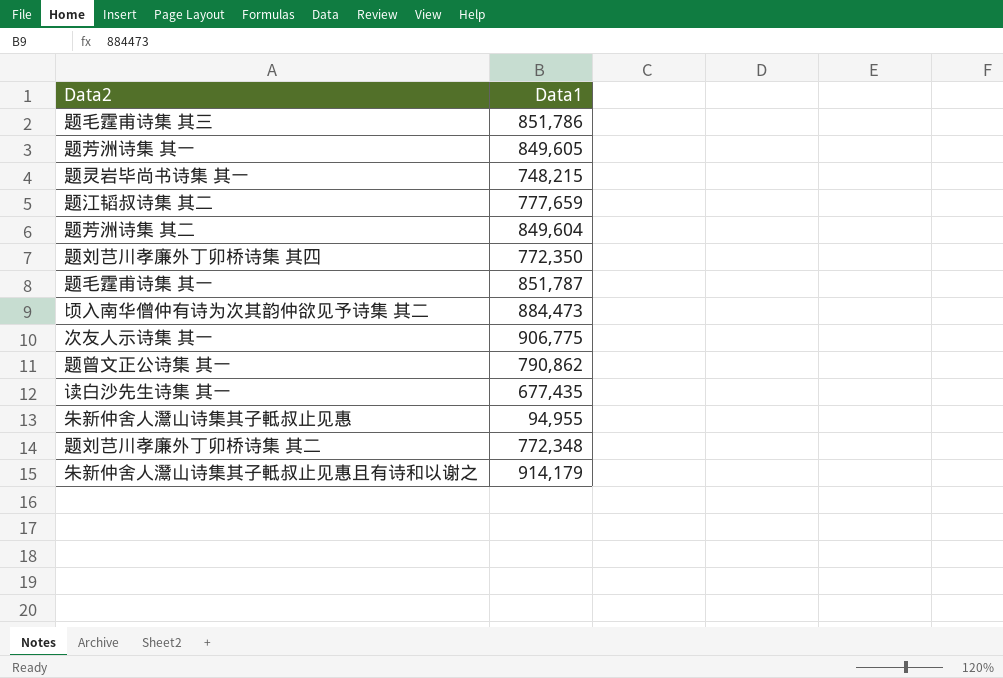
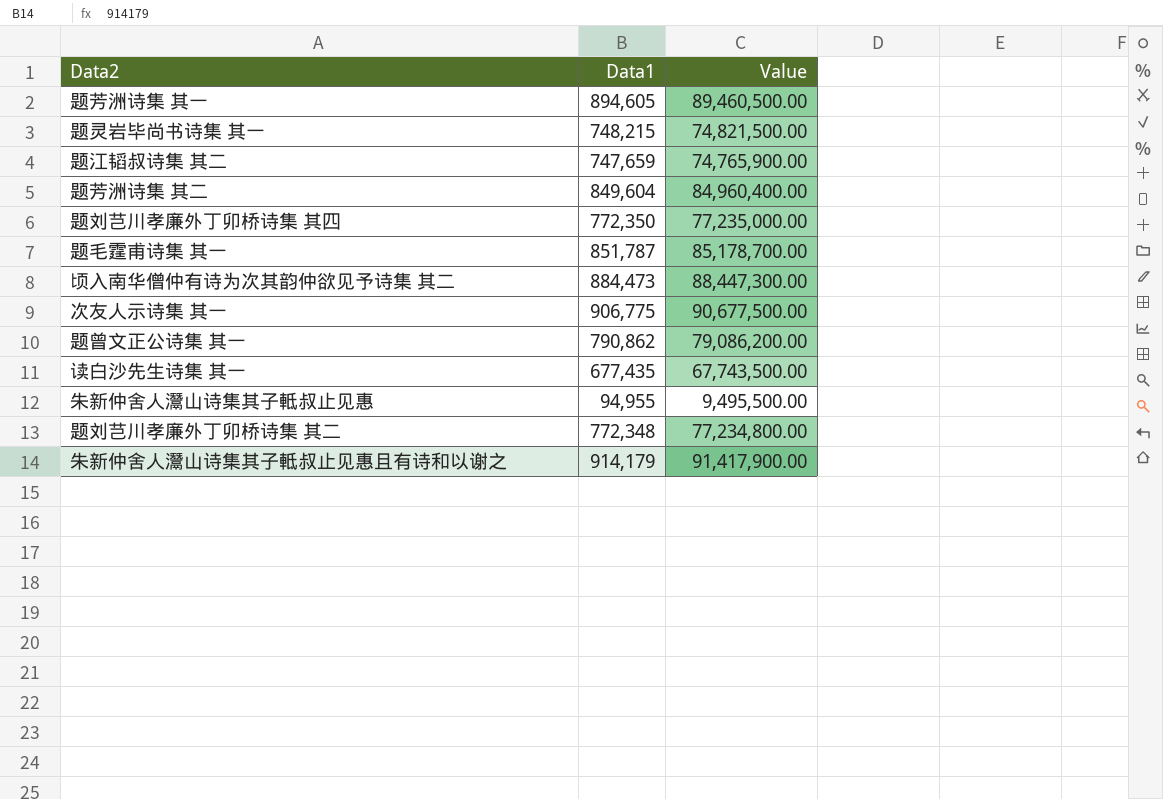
column Value | formula: none -> [Data1] * 100
row 题毛霆甫诗集 其三: 851,786 -> none
题芳洲诗集 其一 | Data1: 849,605 -> 894,605
题江韬叔诗集 其二 | Data1: 777,659 -> 747,659

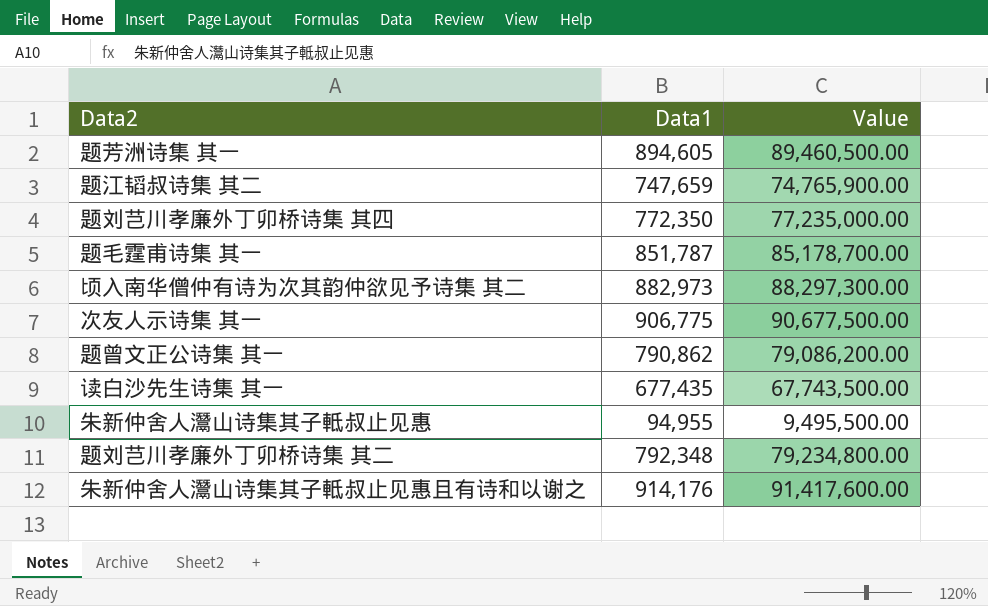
row 题灵岩毕尚书诗集 其一: 748,215 | 74,821,500.00 -> none
row 题芳洲诗集 其二: 849,604 | 84,960,400.00 -> none
顷入南华僧仲有诗为次其韵仲欲见予诗集 其二 | Data1: 884,473 -> 882,973
顷入南华僧仲有诗为次其韵仲欲见予诗集 其二 | Value: 88,447,300.00 -> 88,297,300.00
题刘芑川孝廉外丁卯桥诗集 其二 | Data1: 772,348 -> 792,348
题刘芑川孝廉外丁卯桥诗集 其二 | Value: 77,234,800.00 -> 79,234,800.00
朱新仲舍人灊山诗集其子軧叔止见惠且有诗和以谢之 | Data1: 914,179 -> 914,176
朱新仲舍人灊山诗集其子軧叔止见惠且有诗和以谢之 | Value: 91,417,900.00 -> 91,417,600.00

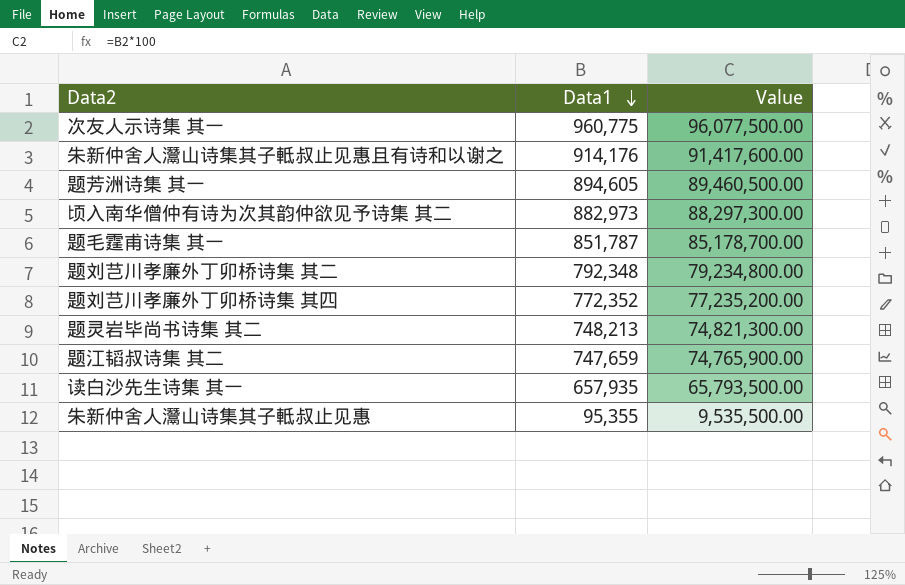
row order: none -> Data1 descending
row 题曾文正公诗集 其一: 790,862 | 79,086,200.00 -> none
次友人示诗集 其一 | Data1: 906,775 -> 960,775
次友人示诗集 其一 | Value: 90,677,500.00 -> 96,077,500.00
题刘芑川孝廉外丁卯桥诗集 其四 | Data1: 772,350 -> 772,352
题刘芑川孝廉外丁卯桥诗集 其四 | Value: 77,235,000.00 -> 77,235,200.00
row 题灵岩毕尚书诗集 其二: none -> 748,213 | 74,821,300.00
读白沙先生诗集 其一 | Data1: 677,435 -> 657,935
读白沙先生诗集 其一 | Value: 67,743,500.00 -> 65,793,500.00
朱新仲舍人灊山诗集其子軧叔止见惠 | Data1: 94,955 -> 95,355
朱新仲舍人灊山诗集其子軧叔止见惠 | Value: 9,495,500.00 -> 9,535,500.00

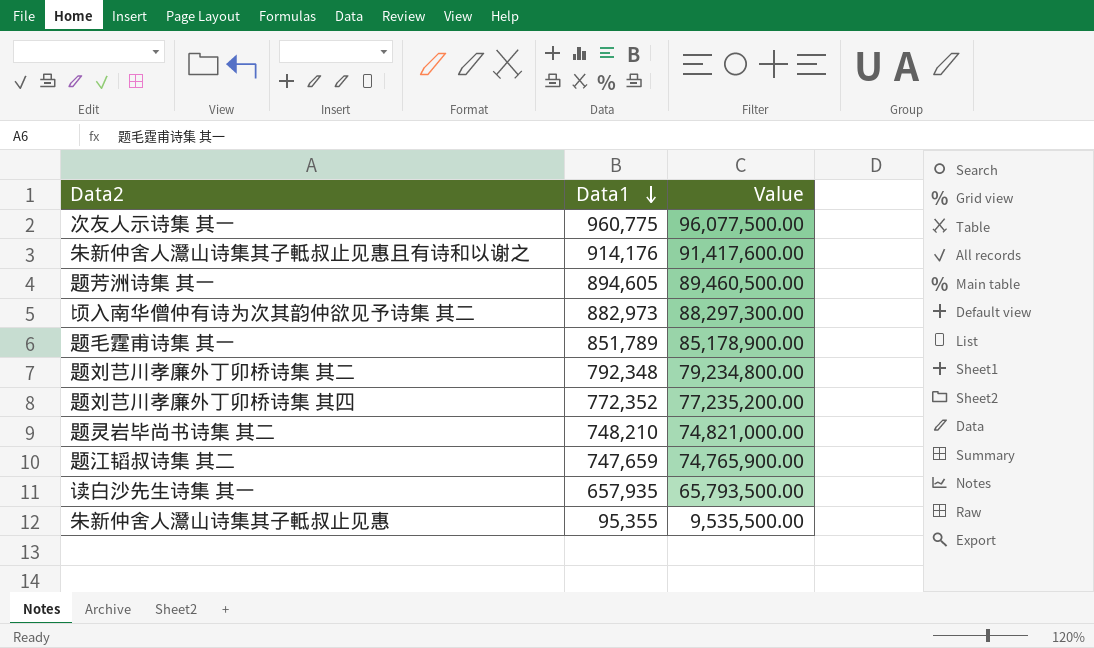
题毛霆甫诗集 其一 | Data1: 851,787 -> 851,789
题毛霆甫诗集 其一 | Value: 85,178,700.00 -> 85,178,900.00
题灵岩毕尚书诗集 其二 | Data1: 748,213 -> 748,210
题灵岩毕尚书诗集 其二 | Value: 74,821,300.00 -> 74,821,000.00

